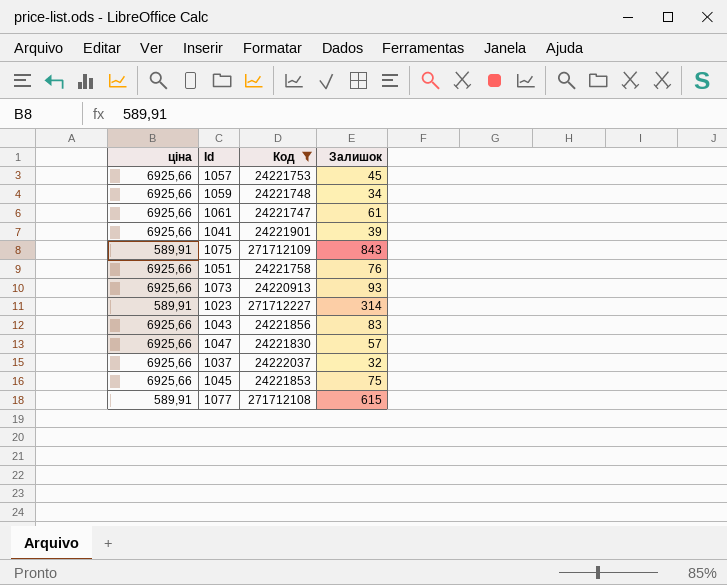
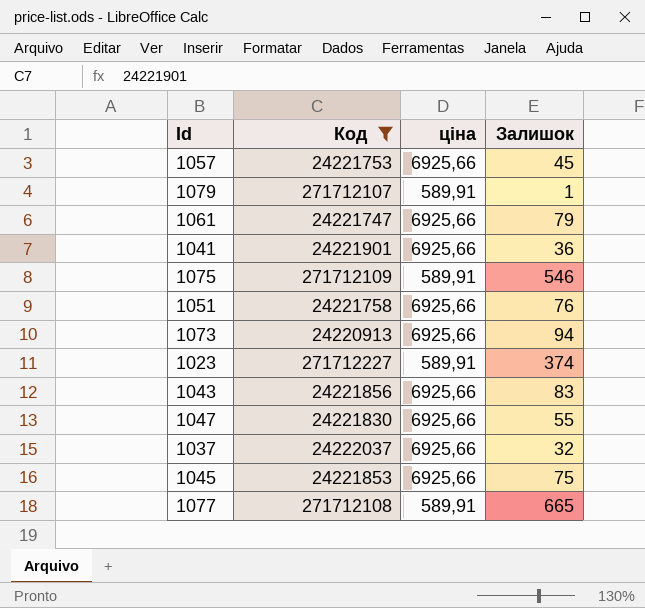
column ціна | position: 1 -> 3
row 1059: 6925,66 | 24221748 | 34 -> none
row 1079: none -> 271712107 | 589,91 | 1
1061 | Залишок: 61 -> 79
1041 | Залишок: 39 -> 36
1075 | Залишок: 843 -> 546
1073 | Залишок: 93 -> 94
1023 | Залишок: 314 -> 374
1047 | Залишок: 57 -> 55
1077 | Залишок: 615 -> 665

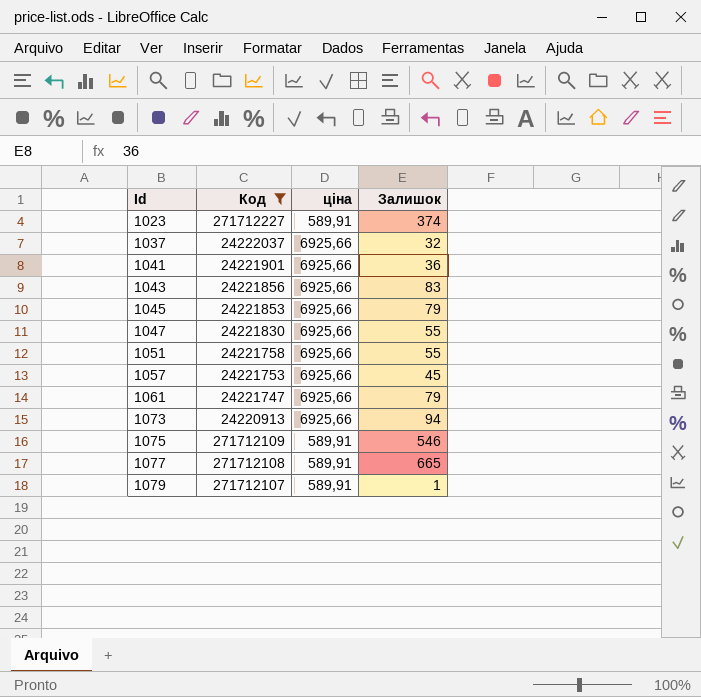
row order: none -> Id ascending
1045 | Залишок: 75 -> 79
1051 | Залишок: 76 -> 55

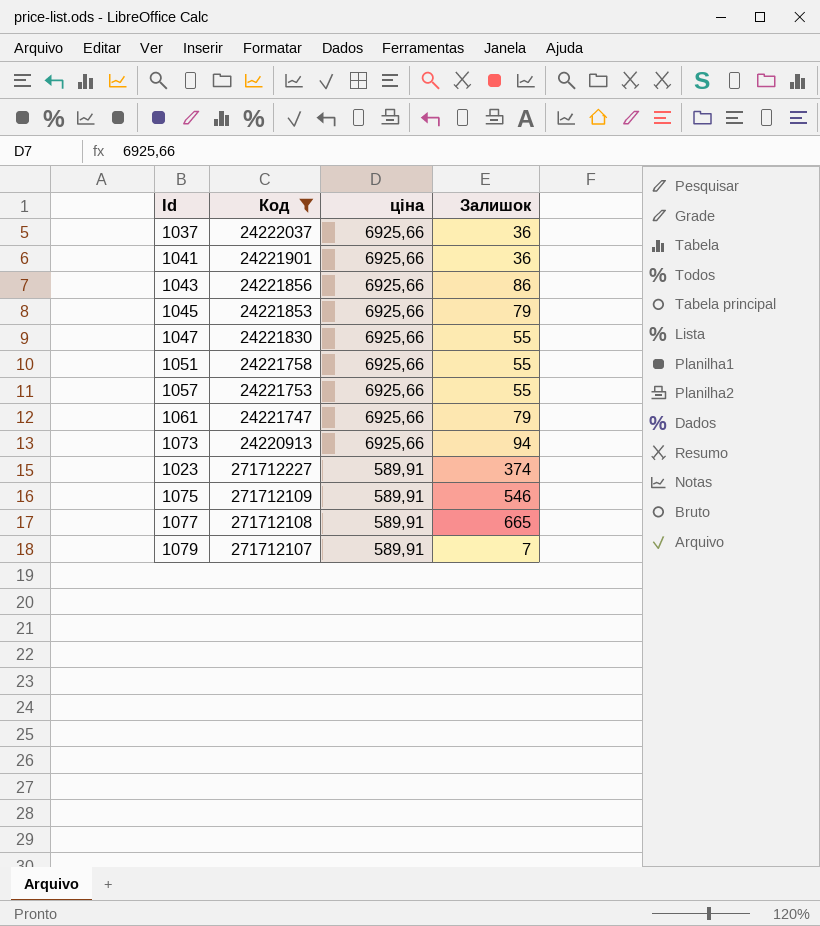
row order: Id ascending -> ціна descending
1037 | Залишок: 32 -> 36
1043 | Залишок: 83 -> 86
1057 | Залишок: 45 -> 55
1079 | Залишок: 1 -> 7

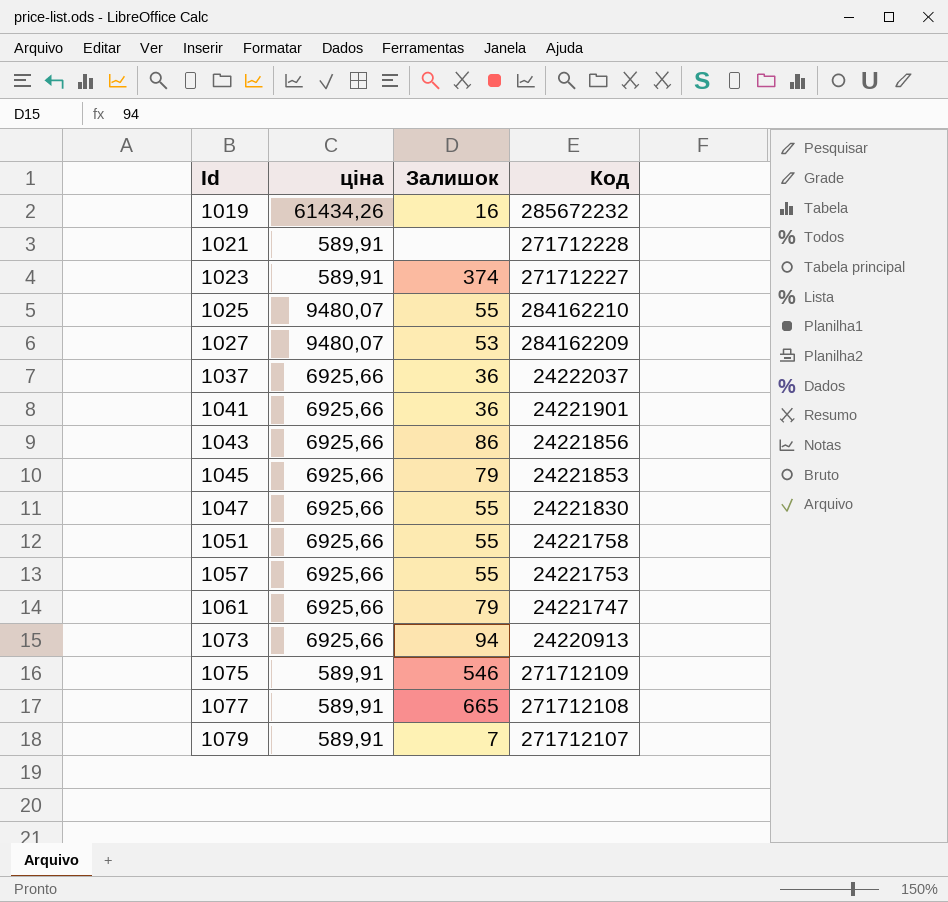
filter: Код <= 271712227 -> none
row order: ціна descending -> Id ascending
column Код | position: 2 -> 4

